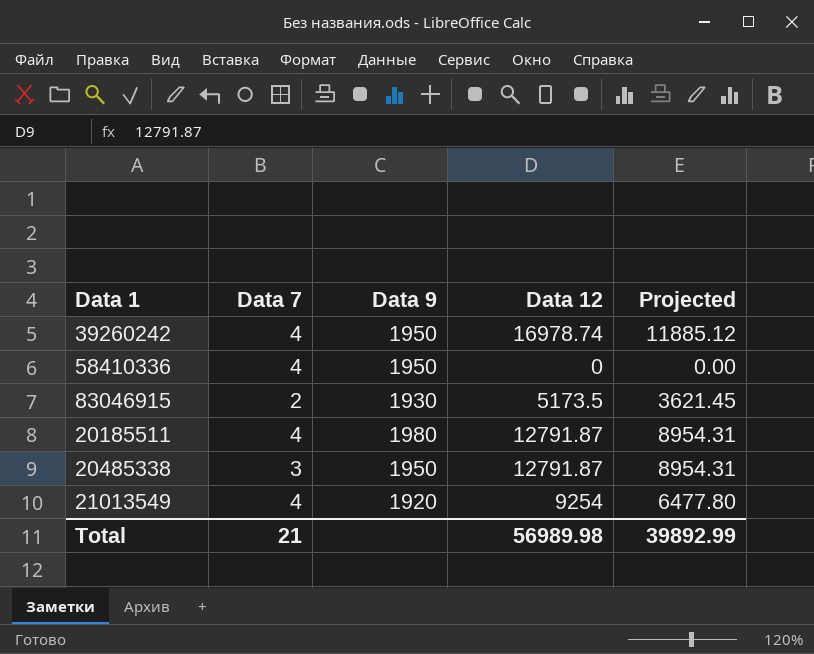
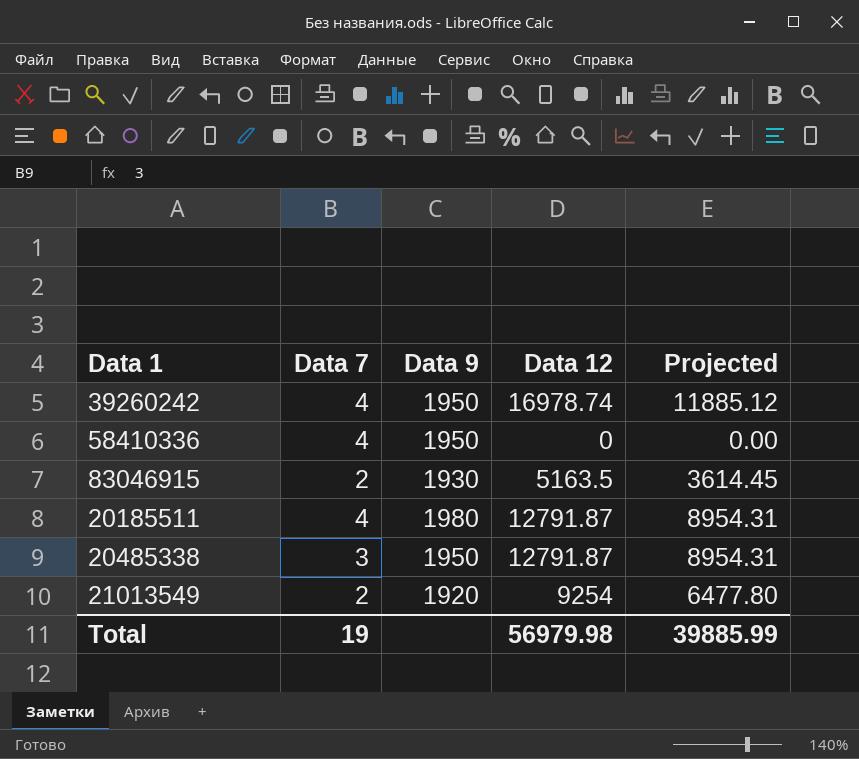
83046915 | Data 12: 5173.5 -> 5163.5
83046915 | Projected: 3621.45 -> 3614.45
21013549 | Data 7: 4 -> 2
Total | Data 7: 21 -> 19
Total | Data 12: 56989.98 -> 56979.98
Total | Projected: 39892.99 -> 39885.99

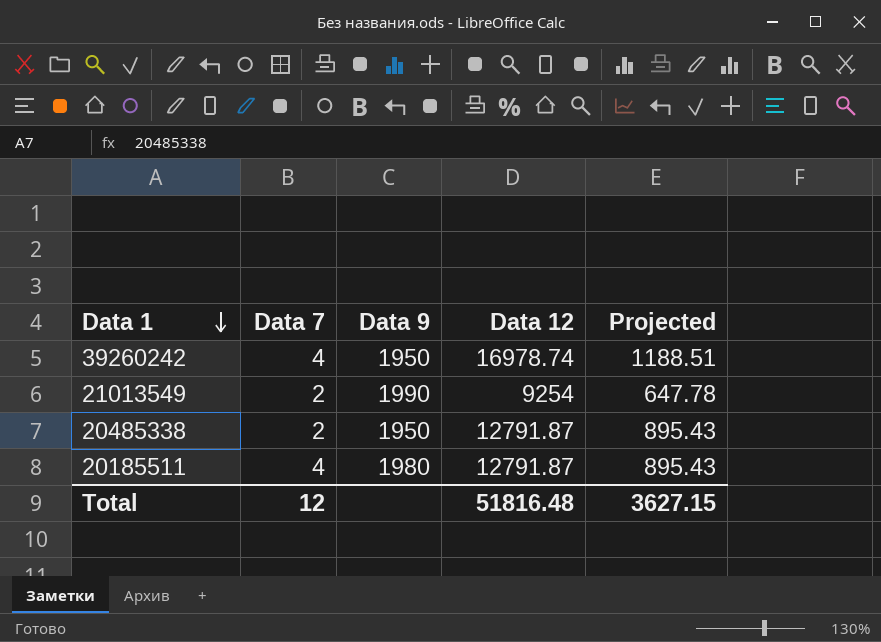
row order: none -> Data 1 descending
column Projected | formula: [Data 12] * 0.7 -> [Data 12] * 0.07
row 58410336: 4 | 1950 | 0 | 0.00 -> none
row 83046915: 2 | 1930 | 5163.5 | 3614.45 -> none
21013549 | Data 9: 1920 -> 1990
20485338 | Data 7: 3 -> 2
Total | Data 7: 19 -> 12
Total | Data 12: 56979.98 -> 51816.48
Total | Projected: 39885.99 -> 3627.15

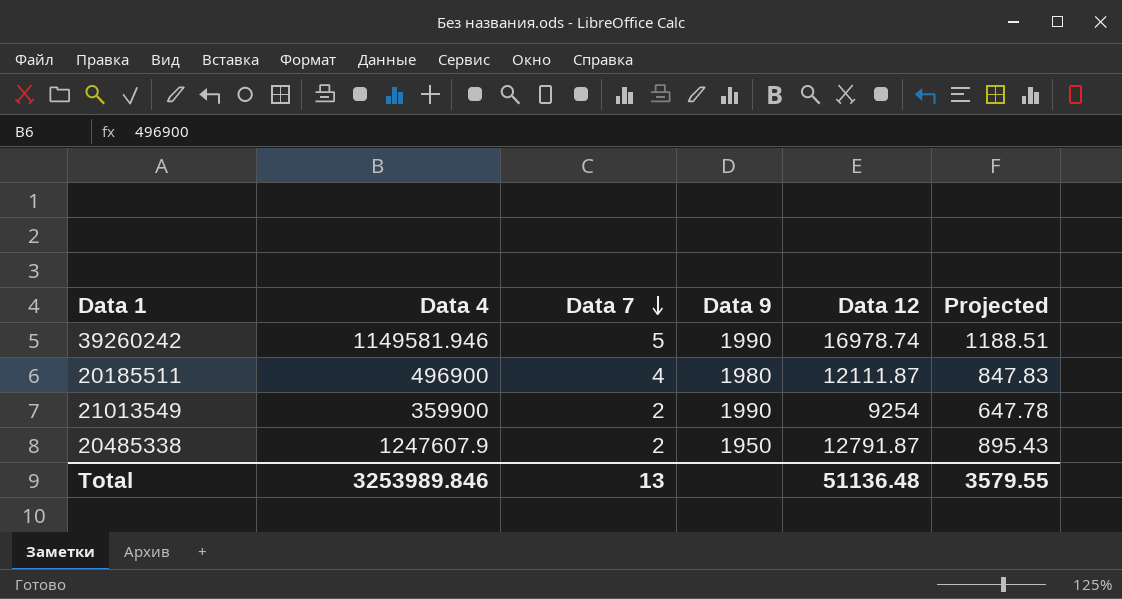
row order: Data 1 descending -> Data 7 descending
column Data 4 | position: none -> 2
39260242 | Data 7: 4 -> 5
39260242 | Data 9: 1950 -> 1990
20185511 | Data 12: 12791.87 -> 12111.87
20185511 | Projected: 895.43 -> 847.83
Total | Data 7: 12 -> 13
Total | Data 12: 51816.48 -> 51136.48
Total | Projected: 3627.15 -> 3579.55

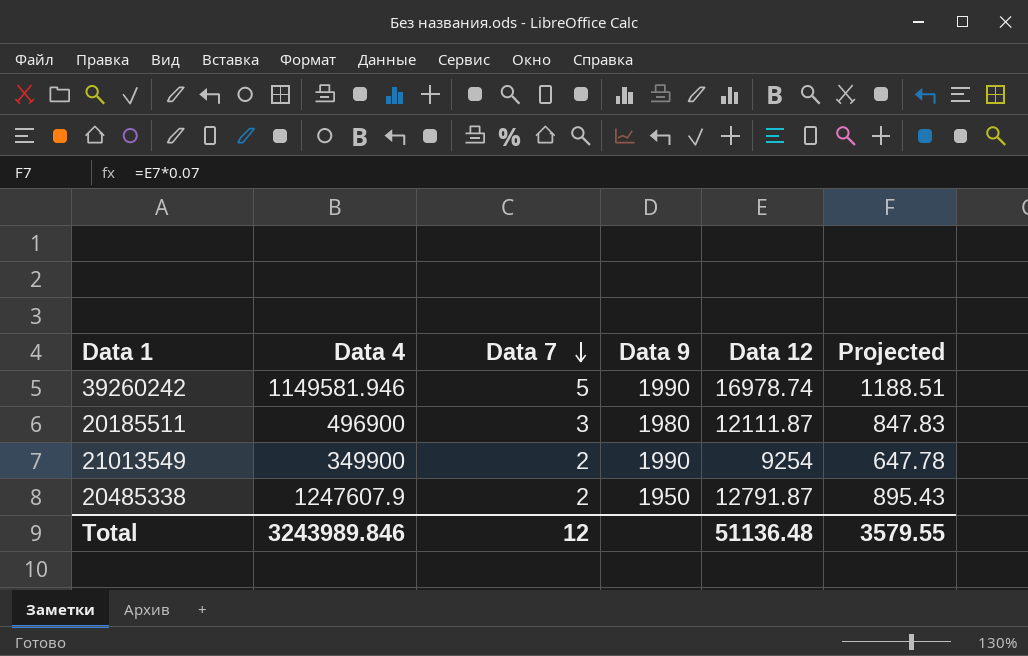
20185511 | Data 7: 4 -> 3
21013549 | Data 4: 359900 -> 349900
Total | Data 4: 3253989.846 -> 3243989.846
Total | Data 7: 13 -> 12

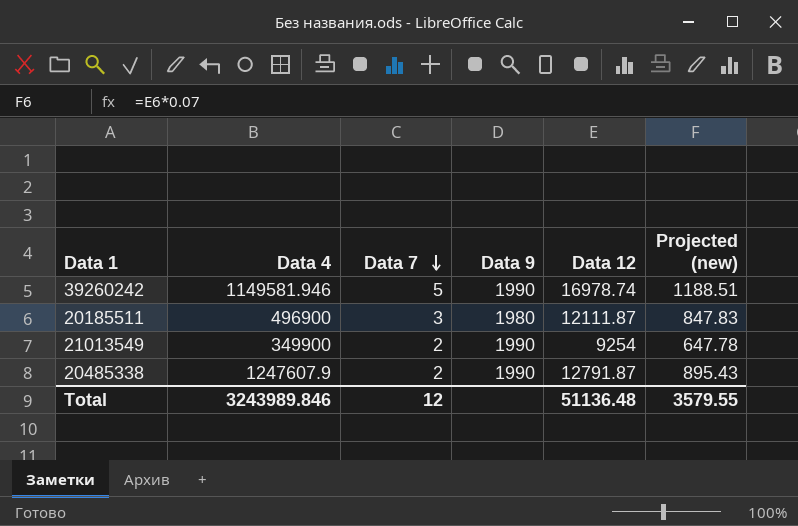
column name: Projected -> Projected (new)
20485338 | Data 9: 1950 -> 1990

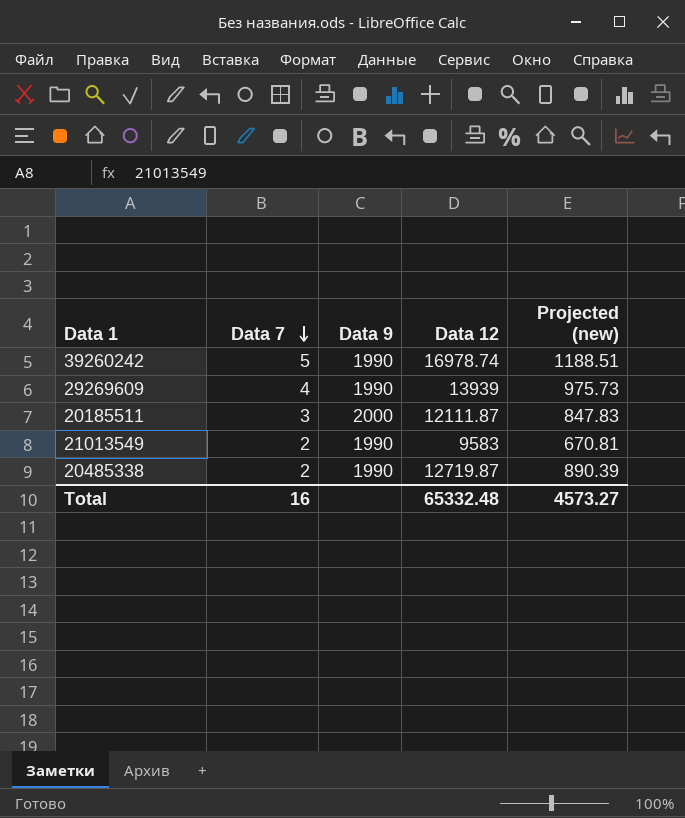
column Data 4 | position: 2 -> none
row 29269609: none -> 4 | 1990 | 13939 | 975.73
20185511 | Data 9: 1980 -> 2000
21013549 | Data 12: 9254 -> 9583
21013549 | Projected (new): 647.78 -> 670.81
20485338 | Data 12: 12791.87 -> 12719.87
20485338 | Projected (new): 895.43 -> 890.39
Total | Data 7: 12 -> 16
Total | Data 12: 51136.48 -> 65332.48
Total | Projected (new): 3579.55 -> 4573.27

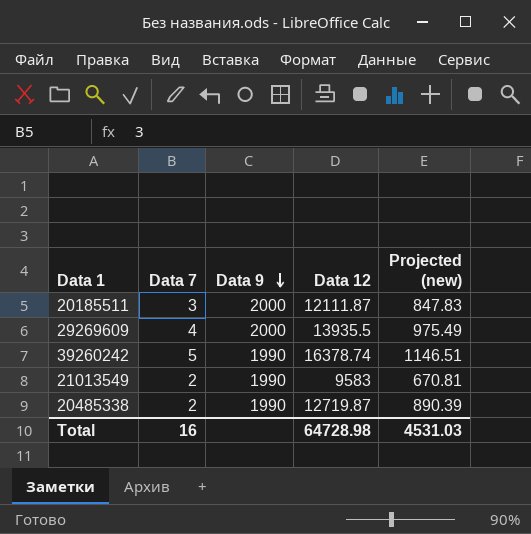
row order: Data 7 descending -> Data 9 descending
29269609 | Data 9: 1990 -> 2000
29269609 | Data 12: 13939 -> 13935.5
29269609 | Projected (new): 975.73 -> 975.49
39260242 | Data 12: 16978.74 -> 16378.74
39260242 | Projected (new): 1188.51 -> 1146.51
Total | Data 12: 65332.48 -> 64728.98
Total | Projected (new): 4573.27 -> 4531.03

